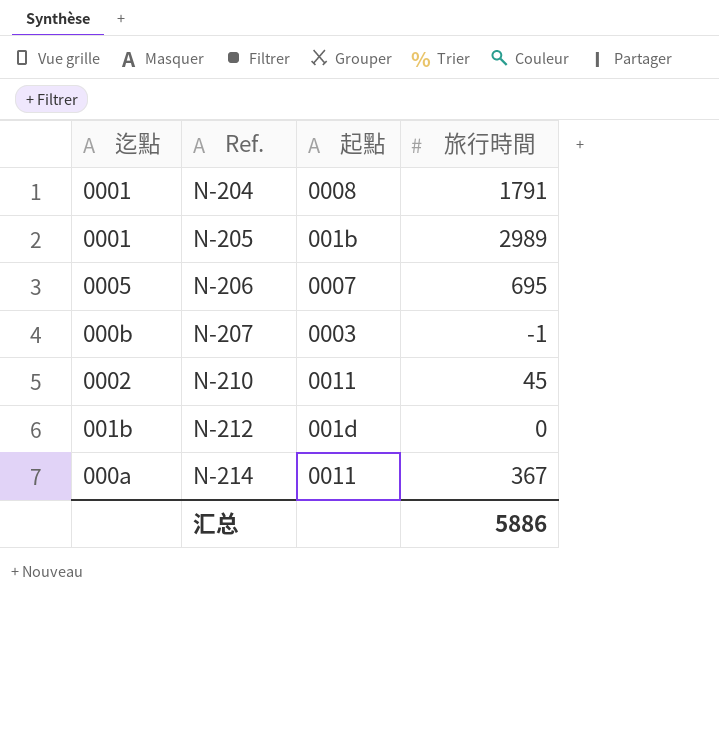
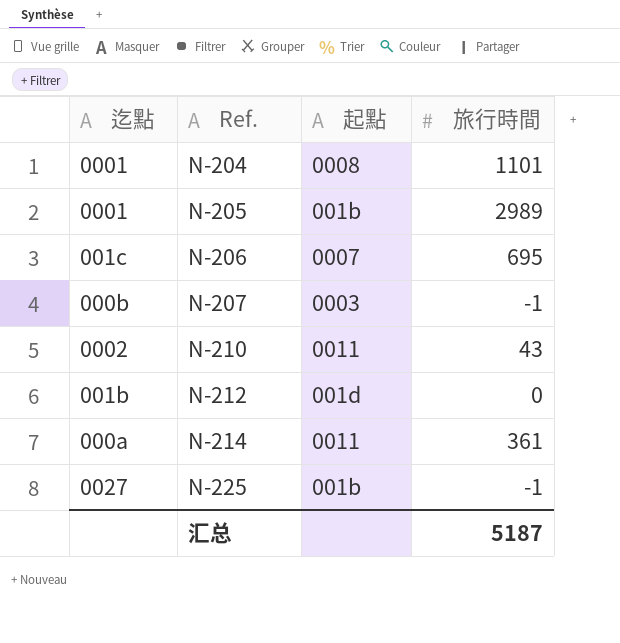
N-204 | 旅行時間: 1791 -> 1101
N-206 | 迄點: 0005 -> 001c
N-210 | 旅行時間: 45 -> 43
N-214 | 旅行時間: 367 -> 361
row N-225: none -> 0027 | 001b | -1
汇总 | 旅行時間: 5886 -> 5187

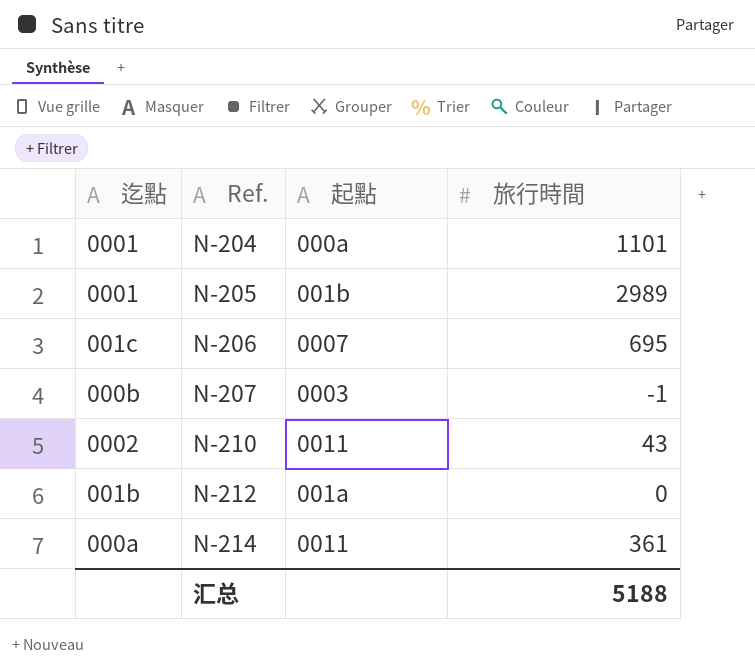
row N-225: 0027 | 001b | -1 -> none
N-204 | 起點: 0008 -> 000a
N-212 | 起點: 001d -> 001a
汇总 | 旅行時間: 5187 -> 5188

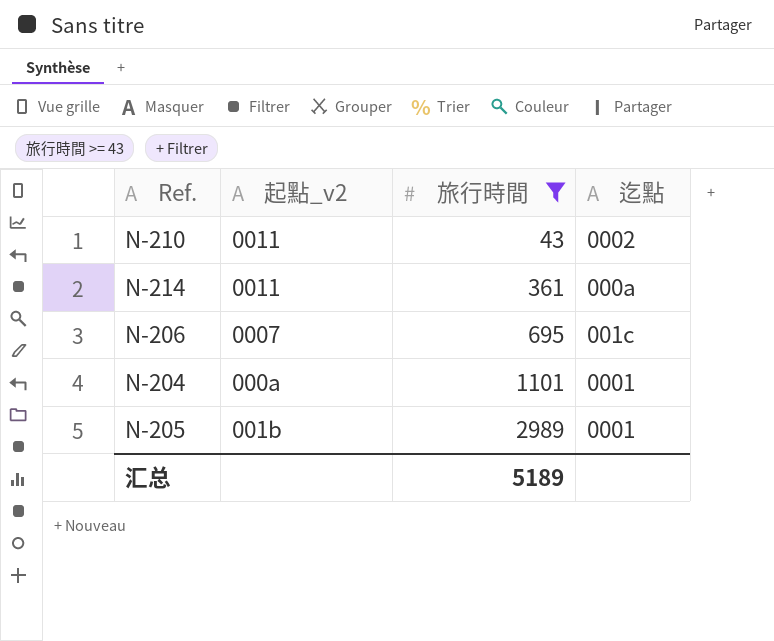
filter: none -> 旅行時間 >= 43
row order: Ref. ascending -> 旅行時間 ascending
column name: 起點 -> 起點_v2
column 迄點 | position: 1 -> 4
汇总 | 旅行時間: 5188 -> 5189

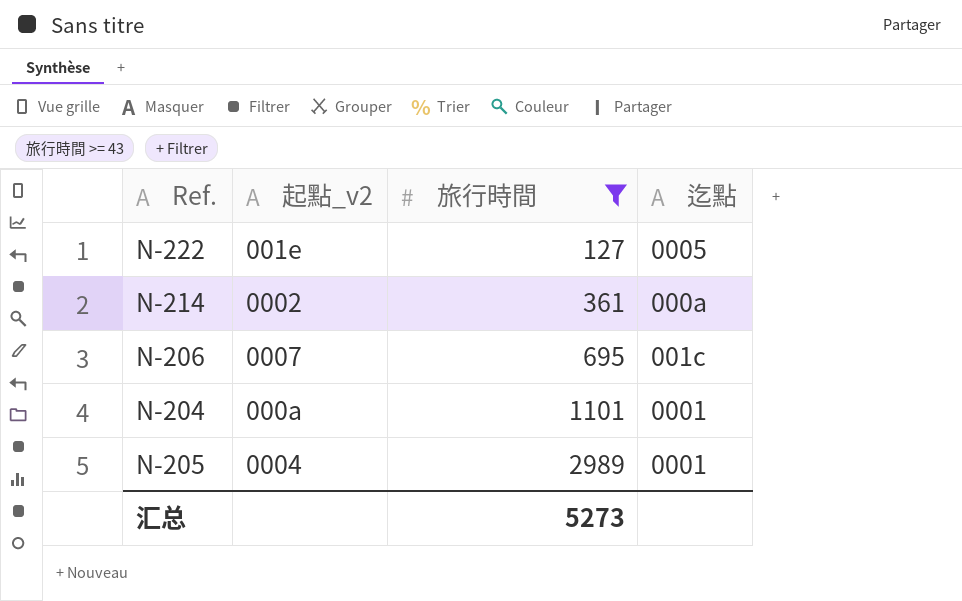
row N-210: 0011 | 43 | 0002 -> none
row N-222: none -> 001e | 127 | 0005
N-214 | 起點_v2: 0011 -> 0002
N-205 | 起點_v2: 001b -> 0004
汇总 | 旅行時間: 5189 -> 5273

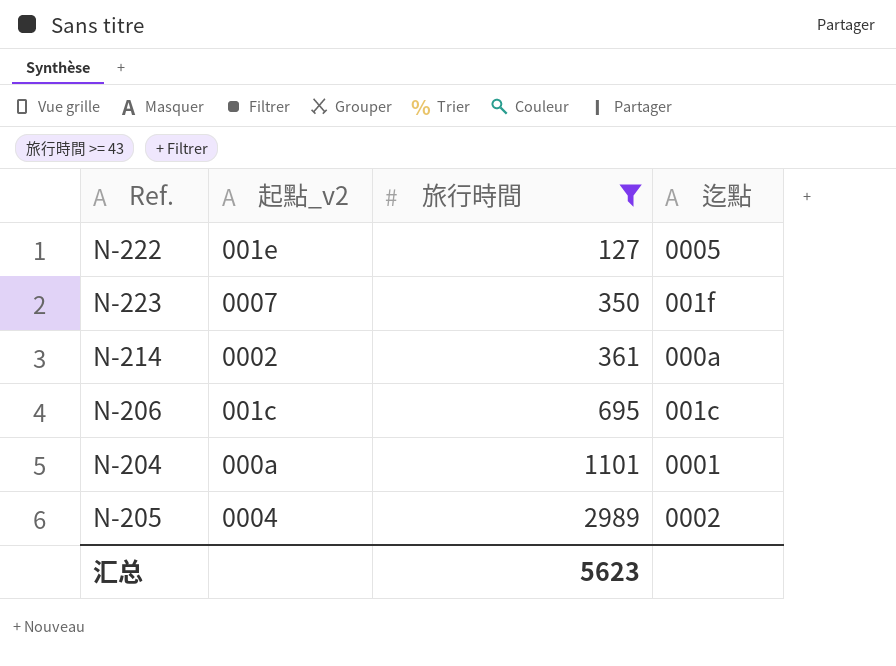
row N-223: none -> 0007 | 350 | 001f
N-206 | 起點_v2: 0007 -> 001c
N-205 | 迄點: 0001 -> 0002
汇总 | 旅行時間: 5273 -> 5623

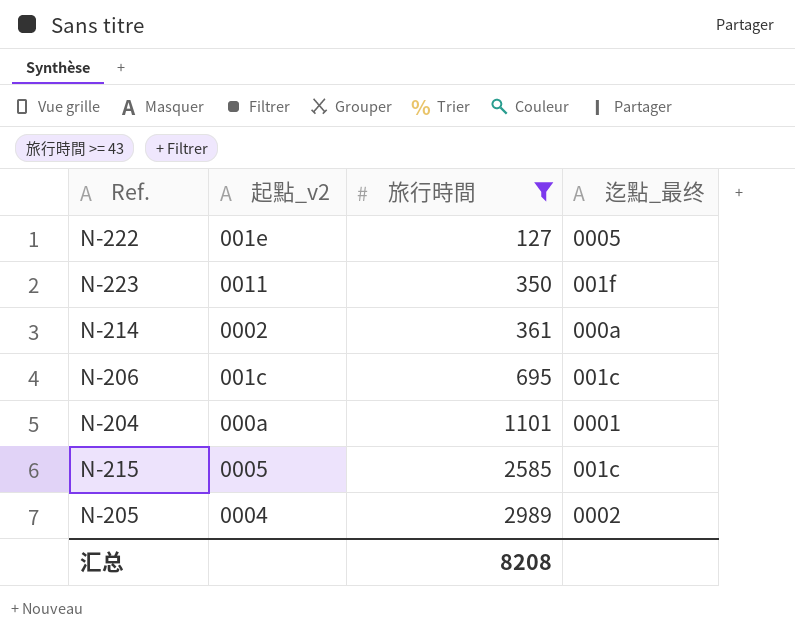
column name: 迄點 -> 迄點_最终
N-223 | 起點_v2: 0007 -> 0011
row N-215: none -> 0005 | 2585 | 001c
汇总 | 旅行時間: 5623 -> 8208

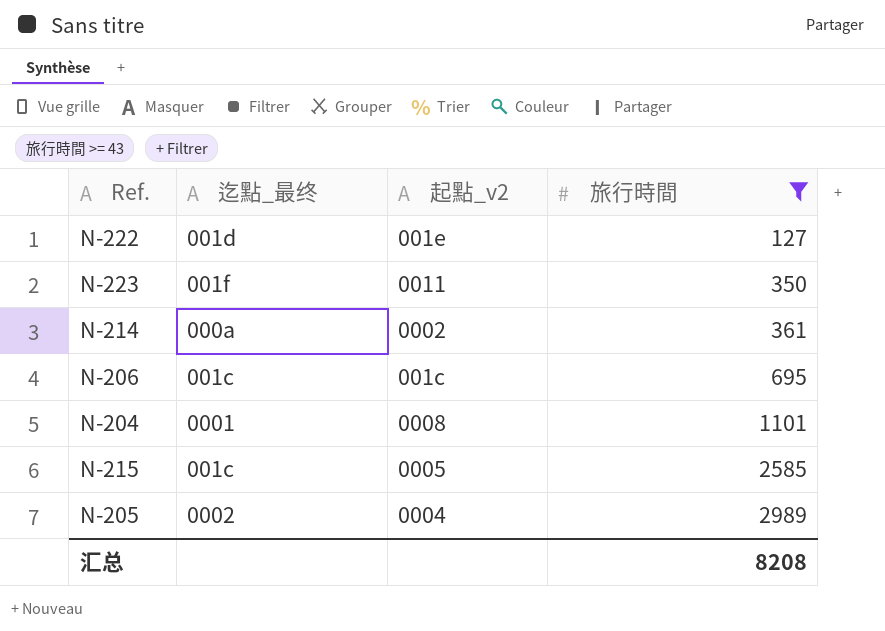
column 迄點_最终 | position: 4 -> 2
N-222 | 迄點_最终: 0005 -> 001d
N-204 | 起點_v2: 000a -> 0008

